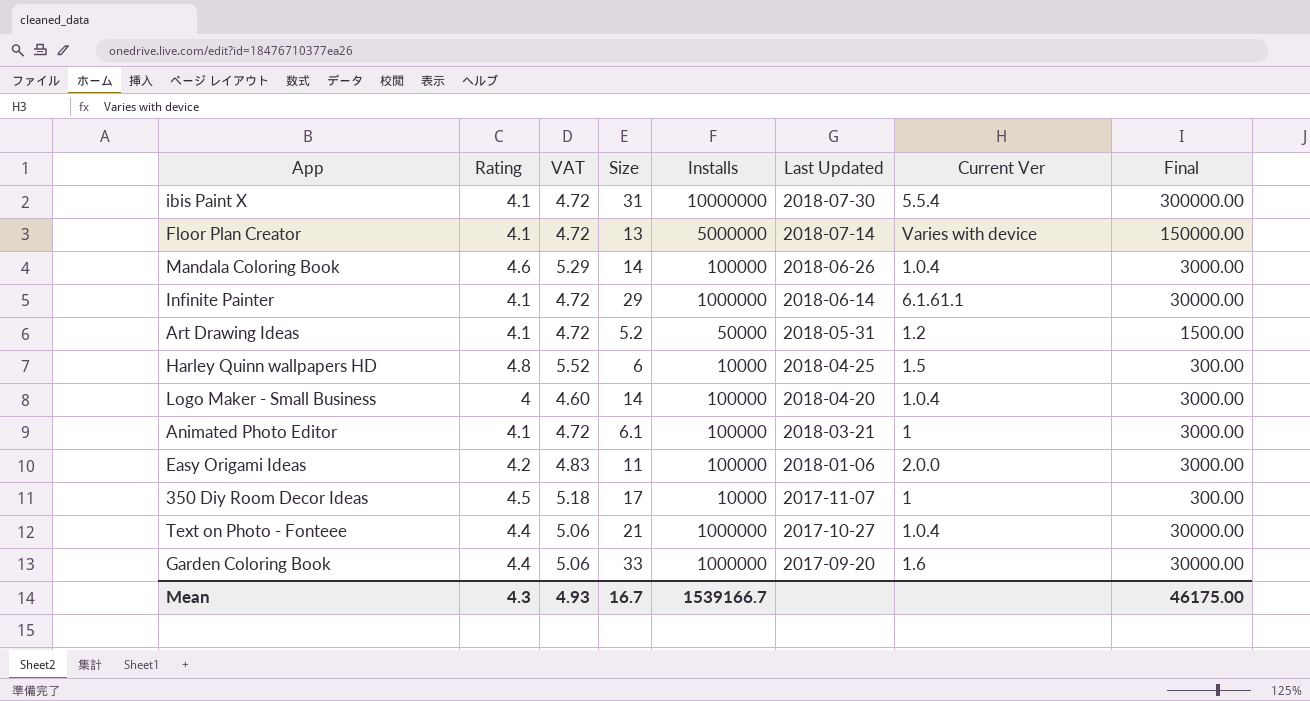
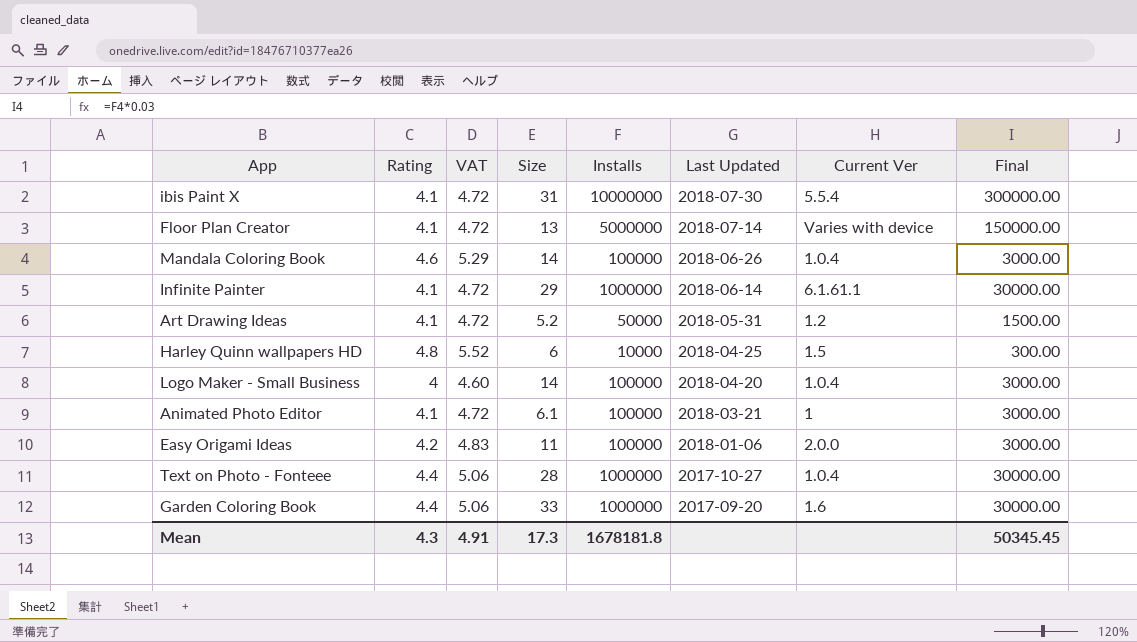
row 350 Diy Room Decor Ideas: 4.5 | 5.18 | 17 | 10000 | 2017-11-07 | 1 | 300.00 -> none
Text on Photo - Fonteee | Size: 21 -> 28
Mean | VAT: 4.93 -> 4.91
Mean | Size: 16.7 -> 17.3
Mean | Installs: 1539166.7 -> 1678181.8
Mean | Final: 46175.00 -> 50345.45

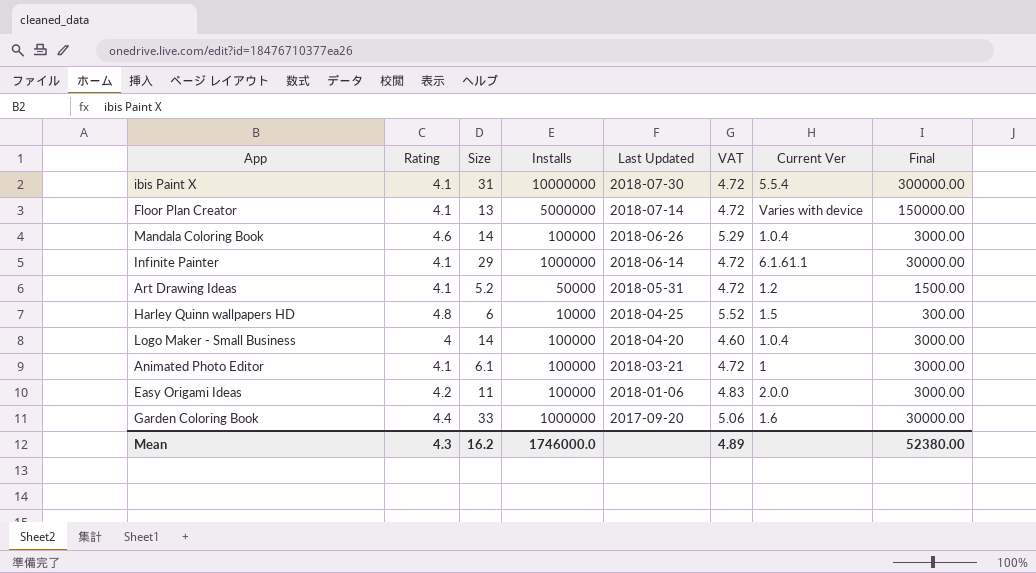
column VAT | position: 3 -> 6
row Text on Photo - Fonteee: 4.4 | 5.06 | 28 | 1000000 | 2017-10-27 | 1.0.4 | 30000.00 -> none
Mean | Size: 17.3 -> 16.2
Mean | Installs: 1678181.8 -> 1746000.0
Mean | VAT: 4.91 -> 4.89
Mean | Final: 50345.45 -> 52380.00

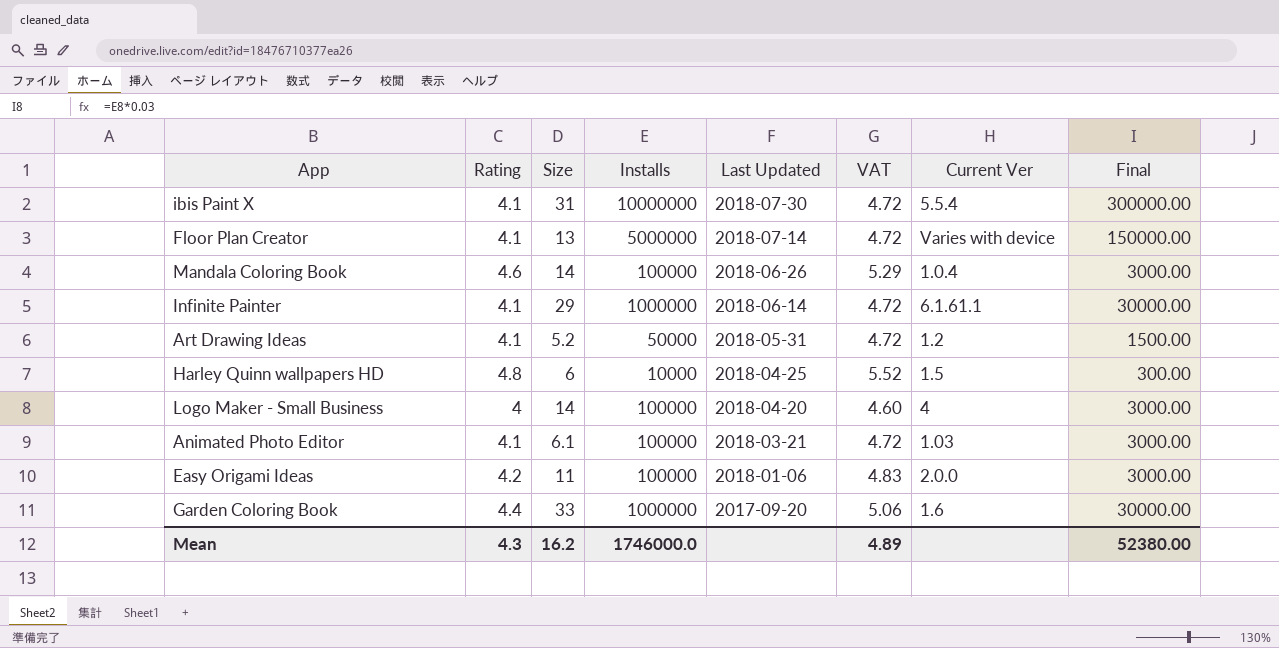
Logo Maker - Small Business | Current Ver: 1.0.4 -> 4
Animated Photo Editor | Current Ver: 1 -> 1.03

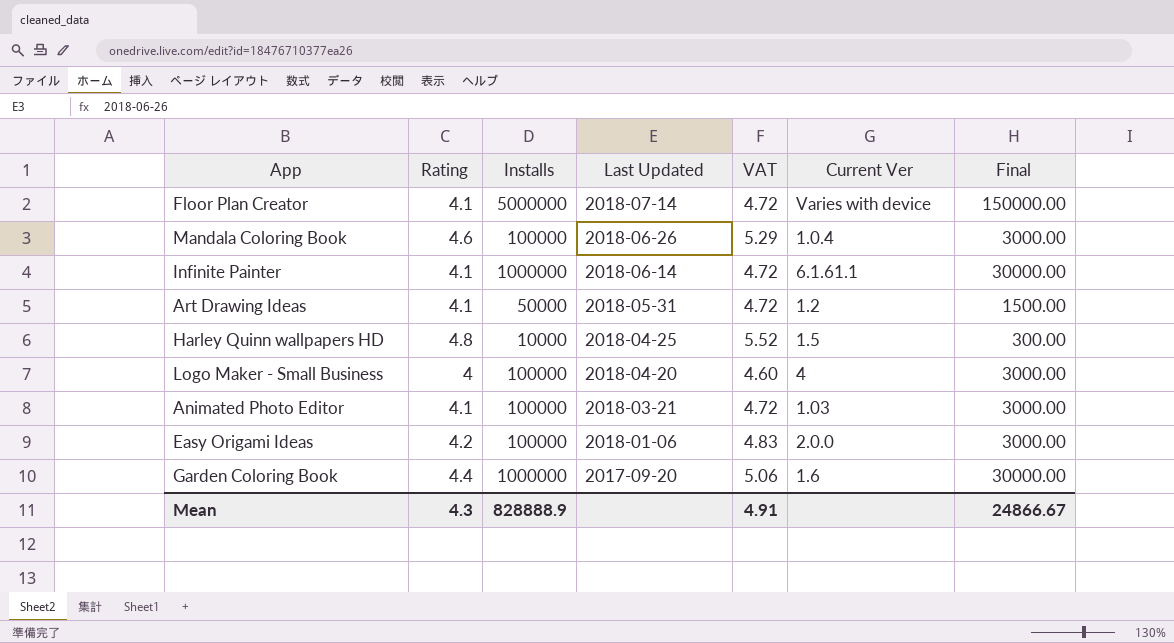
column Size | position: 3 -> none
row ibis Paint X: 4.1 | 31 | 10000000 | 2018-07-30 | 4.72 | 5.5.4 | 300000.00 -> none
Mean | Installs: 1746000.0 -> 828888.9
Mean | VAT: 4.89 -> 4.91
Mean | Final: 52380.00 -> 24866.67

